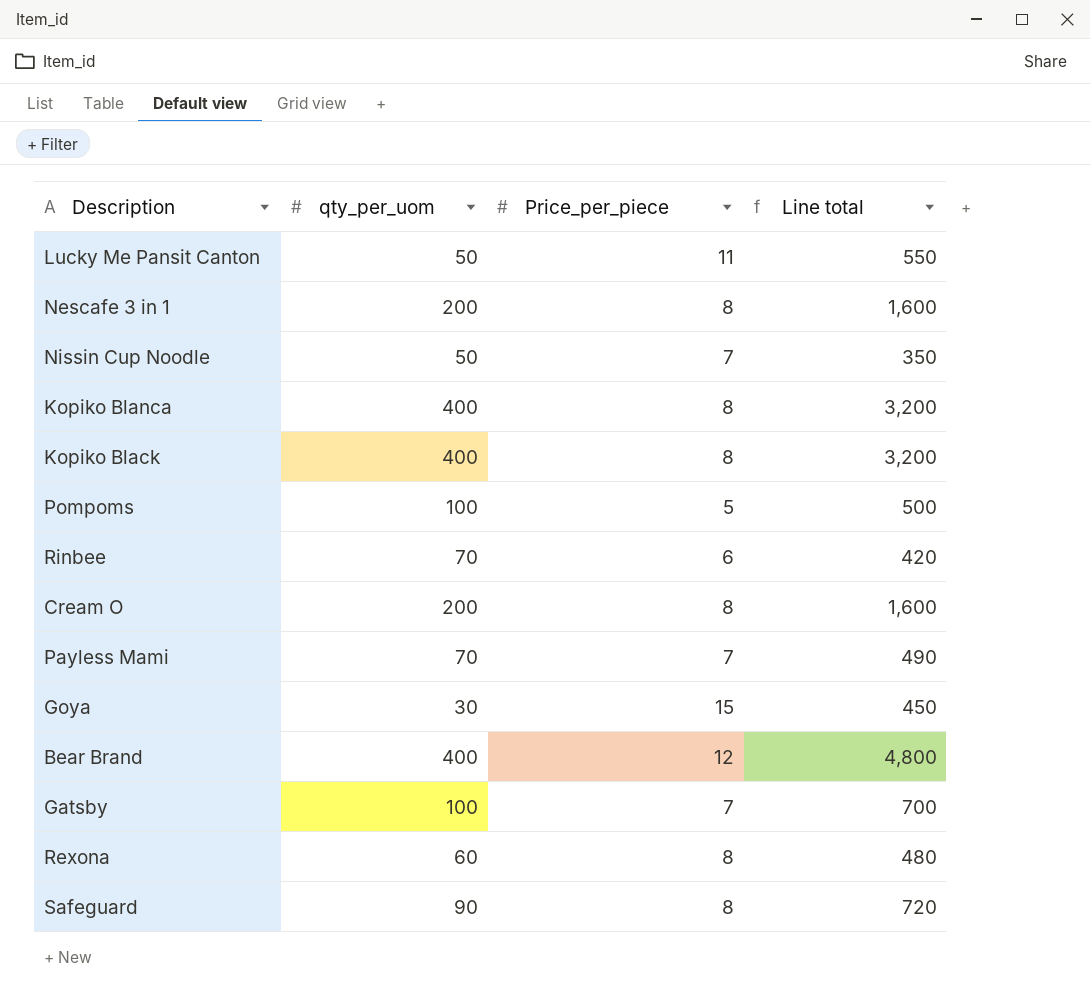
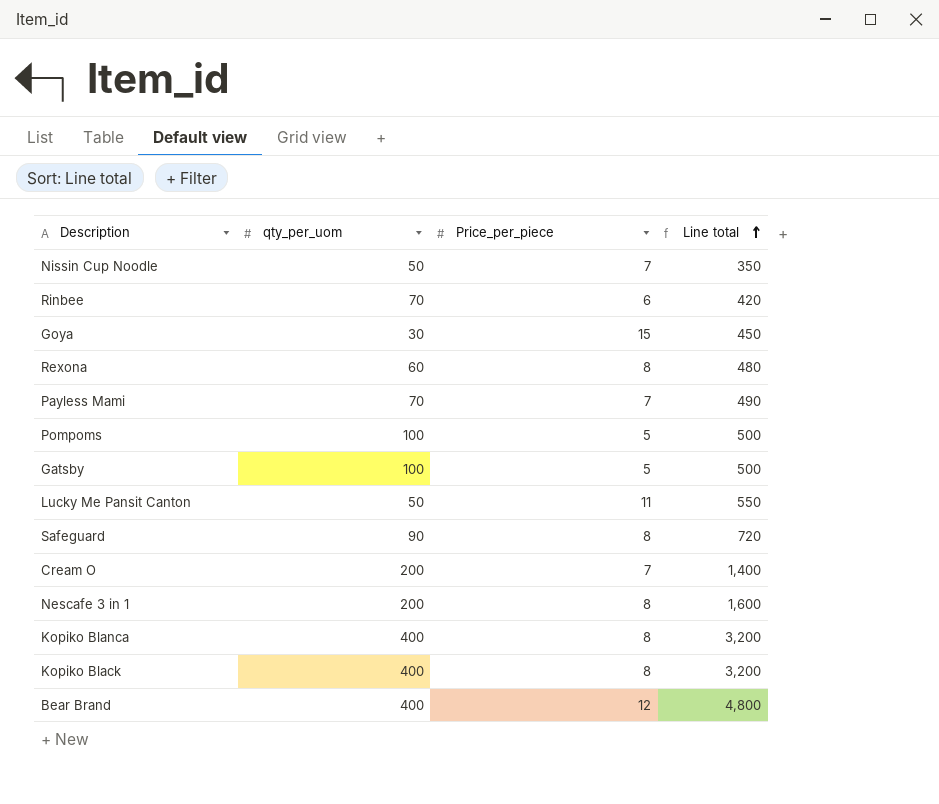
row order: none -> Line total ascending
Gatsby | Price_per_piece: 7 -> 5
Gatsby | Line total: 700 -> 500
Cream O | Price_per_piece: 8 -> 7
Cream O | Line total: 1,600 -> 1,400

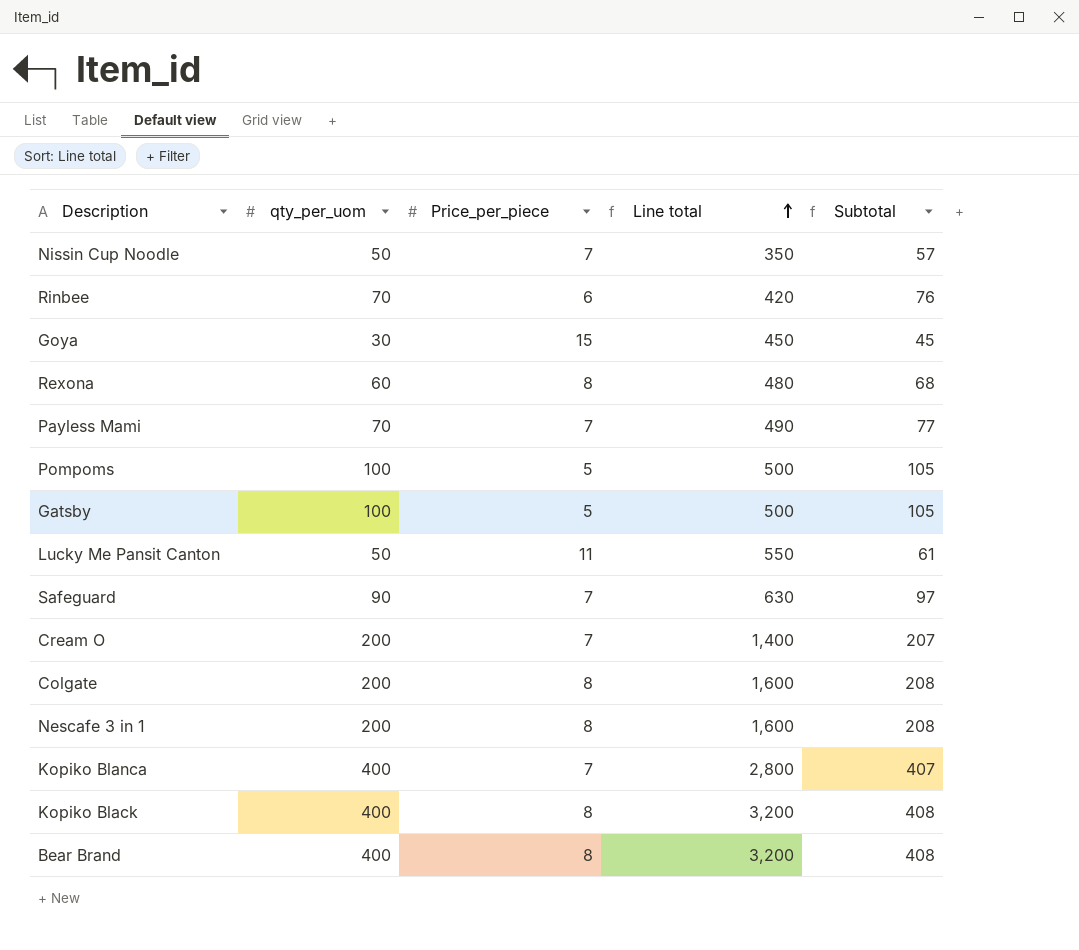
column Subtotal | formula: none -> [qty_per_uom] + [Price_per_piece]
Safeguard | Price_per_piece: 8 -> 7
Safeguard | Line total: 720 -> 630
row Colgate: none -> 200 | 8 | 1,600 | 208
Kopiko Blanca | Price_per_piece: 8 -> 7
Kopiko Blanca | Line total: 3,200 -> 2,800
Bear Brand | Price_per_piece: 12 -> 8
Bear Brand | Line total: 4,800 -> 3,200

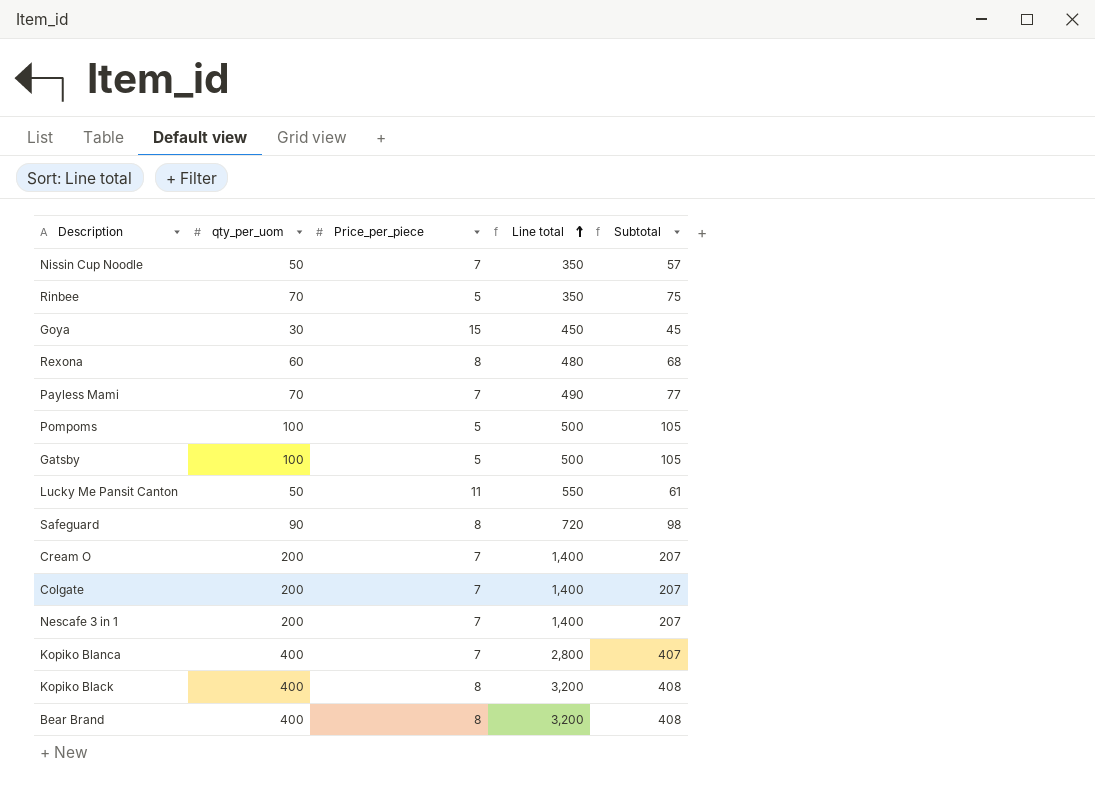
Rinbee | Price_per_piece: 6 -> 5
Rinbee | Line total: 420 -> 350
Rinbee | Subtotal: 76 -> 75
Safeguard | Price_per_piece: 7 -> 8
Safeguard | Line total: 630 -> 720
Safeguard | Subtotal: 97 -> 98
Colgate | Price_per_piece: 8 -> 7
Colgate | Line total: 1,600 -> 1,400
Colgate | Subtotal: 208 -> 207
Nescafe 3 in 1 | Price_per_piece: 8 -> 7
Nescafe 3 in 1 | Line total: 1,600 -> 1,400
Nescafe 3 in 1 | Subtotal: 208 -> 207

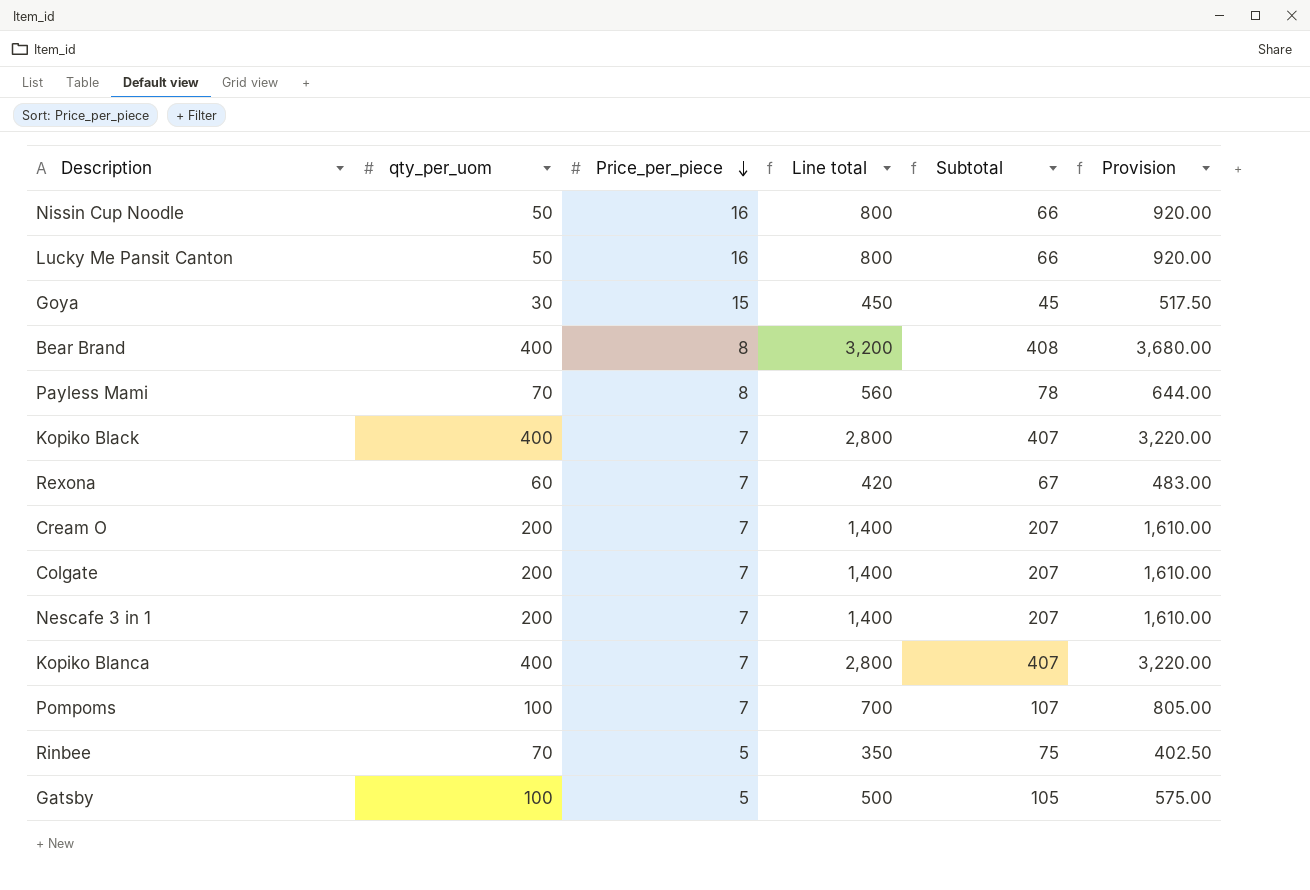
row order: Line total ascending -> Price_per_piece descending
column Provision | formula: none -> [Line total] * 1.15
row Safeguard: 90 | 8 | 720 | 98 -> none
Nissin Cup Noodle | Price_per_piece: 7 -> 16
Nissin Cup Noodle | Line total: 350 -> 800
Nissin Cup Noodle | Subtotal: 57 -> 66
Lucky Me Pansit Canton | Price_per_piece: 11 -> 16
Lucky Me Pansit Canton | Line total: 550 -> 800
Lucky Me Pansit Canton | Subtotal: 61 -> 66
Payless Mami | Price_per_piece: 7 -> 8
Payless Mami | Line total: 490 -> 560
Payless Mami | Subtotal: 77 -> 78
Kopiko Black | Price_per_piece: 8 -> 7
Kopiko Black | Line total: 3,200 -> 2,800
Kopiko Black | Subtotal: 408 -> 407
Rexona | Price_per_piece: 8 -> 7
Rexona | Line total: 480 -> 420
Rexona | Subtotal: 68 -> 67
Pompoms | Price_per_piece: 5 -> 7
Pompoms | Line total: 500 -> 700
Pompoms | Subtotal: 105 -> 107

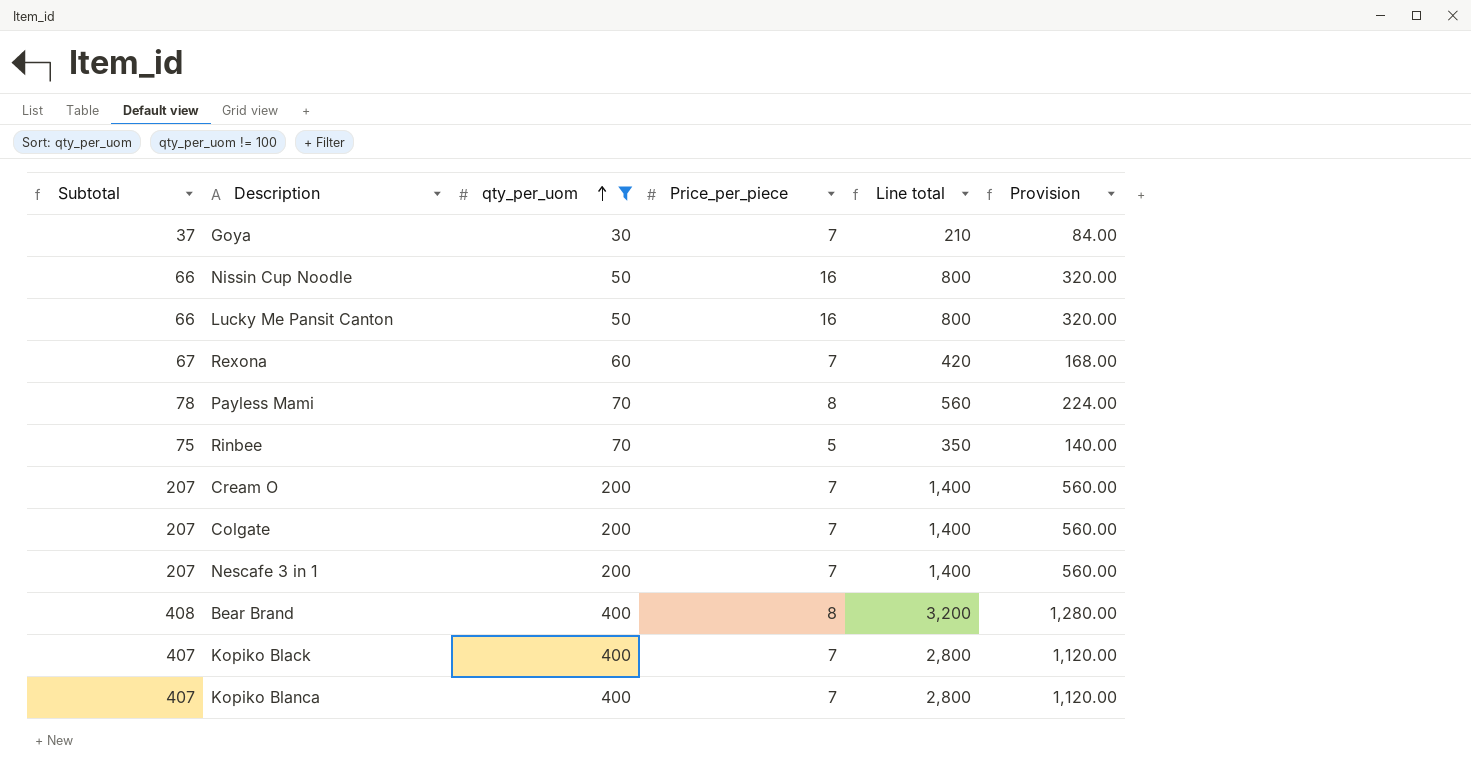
filter: none -> qty_per_uom != 100
row order: Price_per_piece descending -> qty_per_uom ascending
column Subtotal | position: 5 -> 1
column Provision | formula: [Line total] * 1.15 -> [Line total] * 0.4
Goya | Subtotal: 45 -> 37
Goya | Price_per_piece: 15 -> 7
Goya | Line total: 450 -> 210

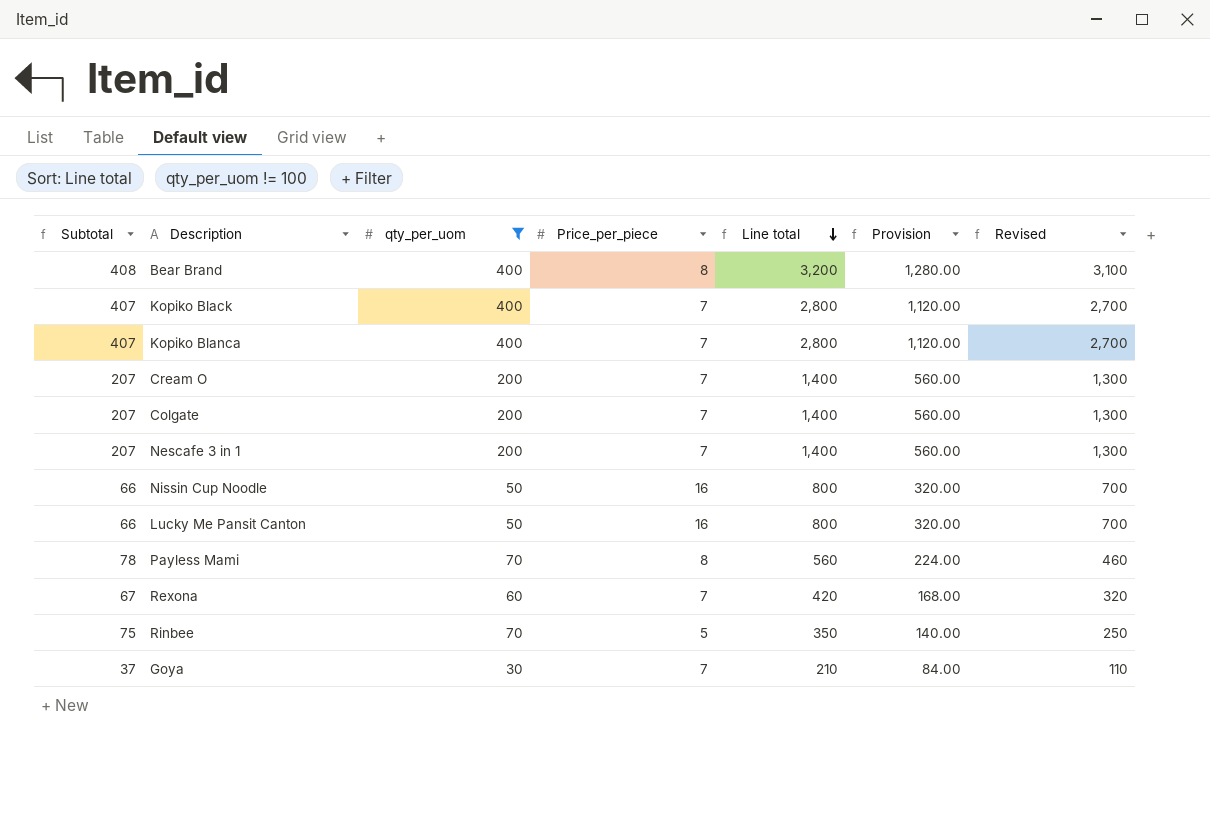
row order: qty_per_uom ascending -> Line total descending
column Revised | formula: none -> [Line total] - 100

